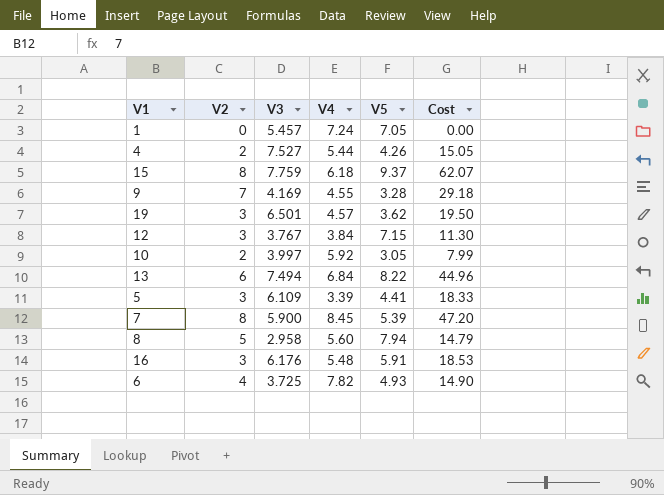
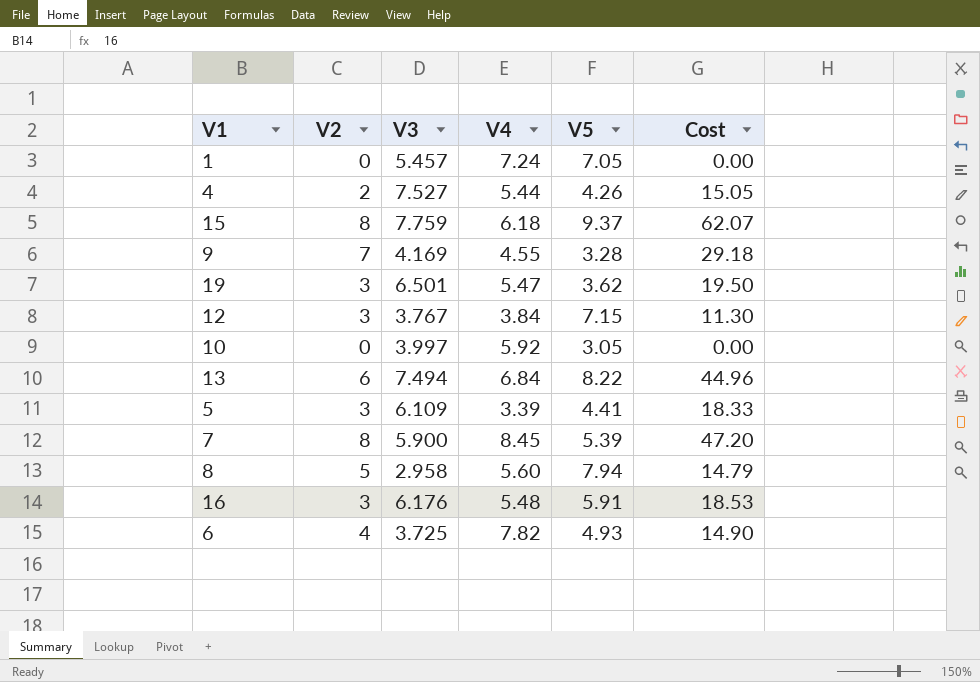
19 | V4: 4.57 -> 5.47
10 | V2: 2 -> 0
10 | Cost: 7.99 -> 0.00

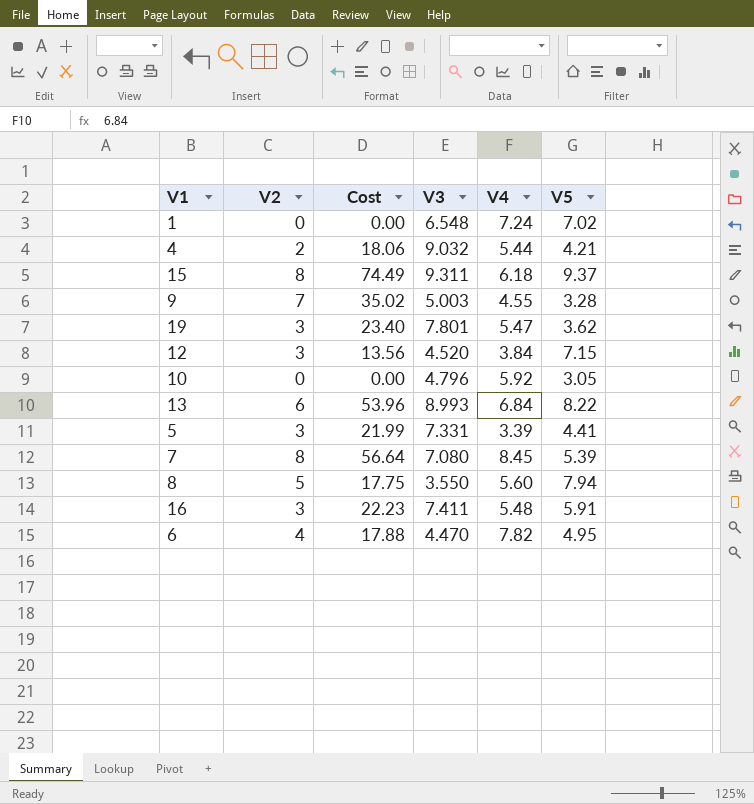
column Cost | position: 6 -> 3
1 | V3: 5.457 -> 6.548
1 | V5: 7.05 -> 7.02
4 | Cost: 15.05 -> 18.06
4 | V3: 7.527 -> 9.032
4 | V5: 4.26 -> 4.21
15 | Cost: 62.07 -> 74.49
15 | V3: 7.759 -> 9.311
9 | Cost: 29.18 -> 35.02
9 | V3: 4.169 -> 5.003
19 | Cost: 19.50 -> 23.40
19 | V3: 6.501 -> 7.801
12 | Cost: 11.30 -> 13.56
12 | V3: 3.767 -> 4.520
10 | V3: 3.997 -> 4.796
13 | Cost: 44.96 -> 53.96
13 | V3: 7.494 -> 8.993
5 | Cost: 18.33 -> 21.99
5 | V3: 6.109 -> 7.331
7 | Cost: 47.20 -> 56.64
7 | V3: 5.900 -> 7.080
8 | Cost: 14.79 -> 17.75
8 | V3: 2.958 -> 3.550
16 | Cost: 18.53 -> 22.23
16 | V3: 6.176 -> 7.411
6 | Cost: 14.90 -> 17.88
6 | V3: 3.725 -> 4.470
6 | V5: 4.93 -> 4.95

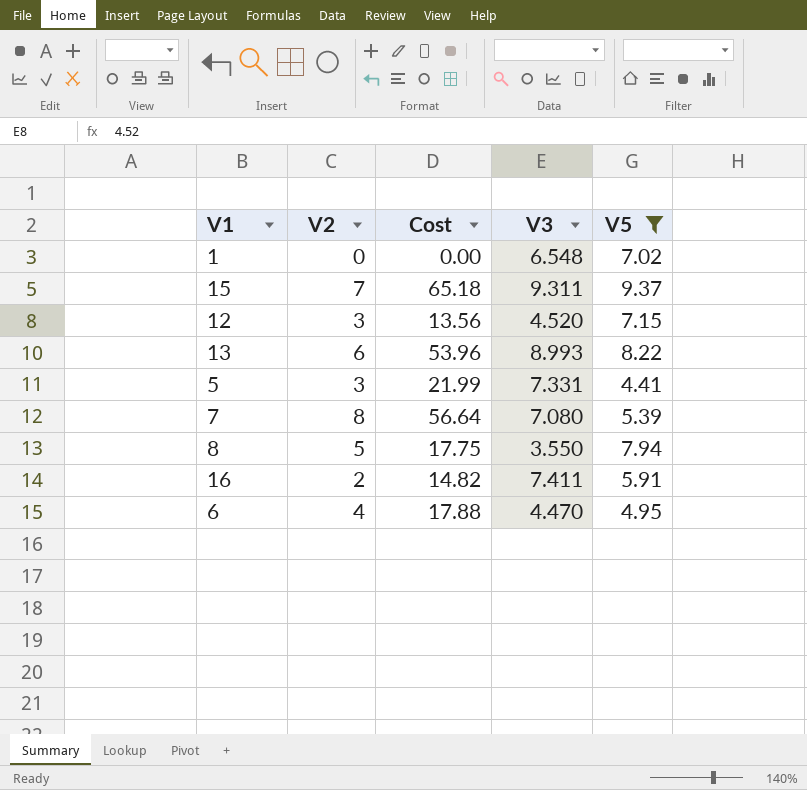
filter: none -> V5 >= 4.41
column V4 | position: 5 -> none
15 | V2: 8 -> 7
15 | Cost: 74.49 -> 65.18
16 | V2: 3 -> 2
16 | Cost: 22.23 -> 14.82

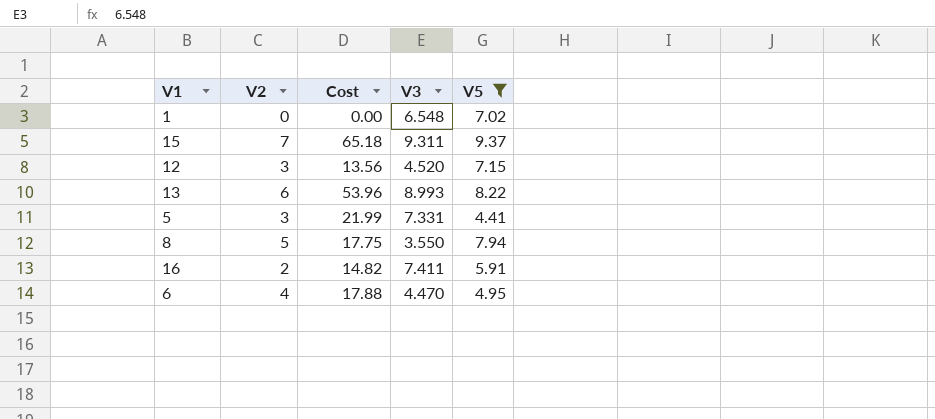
row 7: 8 | 56.64 | 7.080 | 5.39 -> none

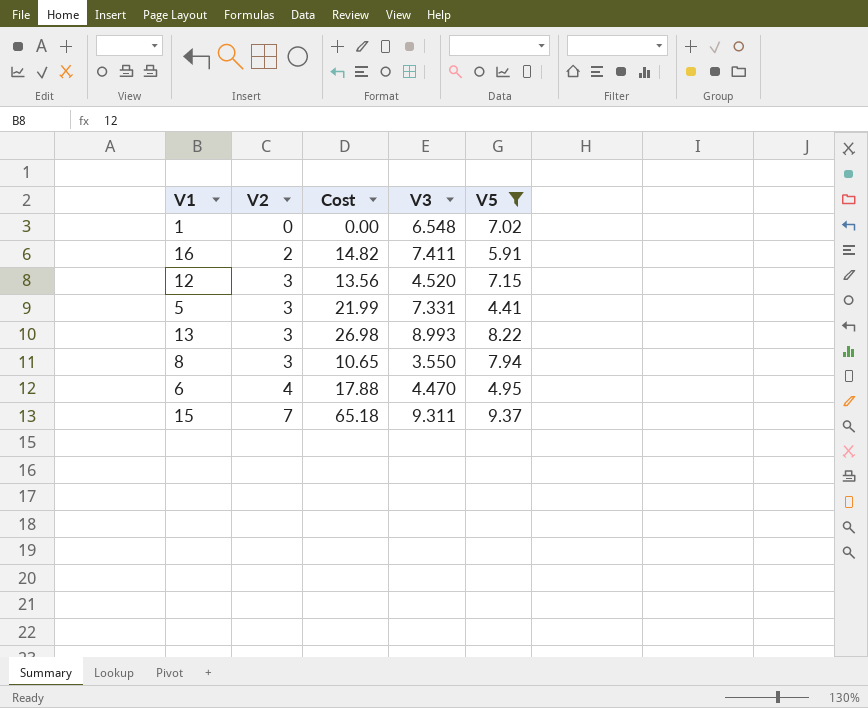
row order: none -> V2 ascending
13 | V2: 6 -> 3
13 | Cost: 53.96 -> 26.98
8 | V2: 5 -> 3
8 | Cost: 17.75 -> 10.65

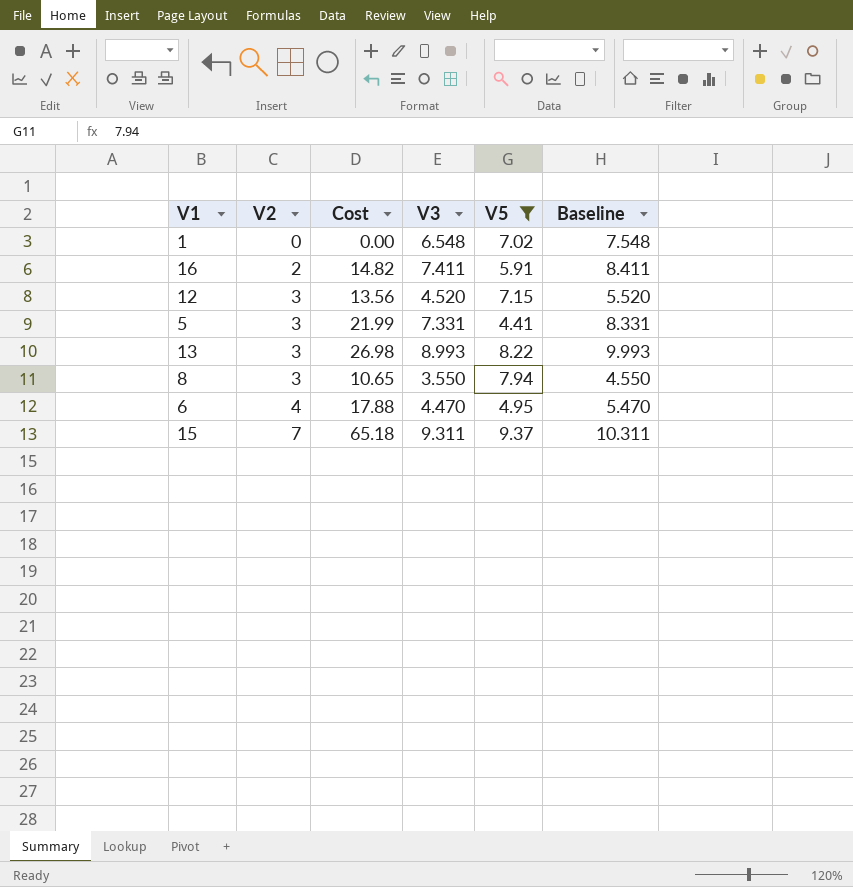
column Baseline | formula: none -> [V3] + 1

